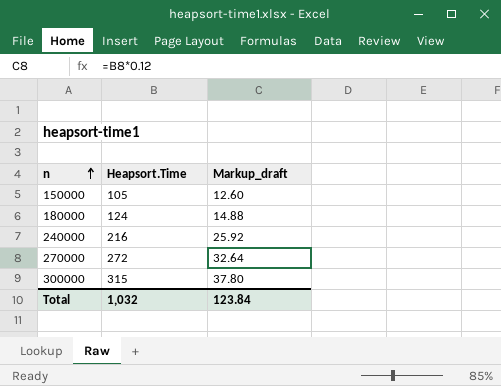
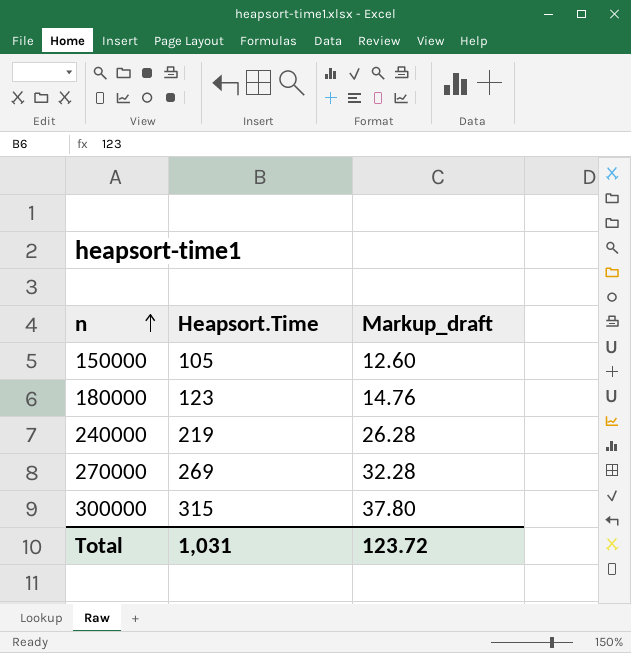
180000 | Heapsort.Time: 124 -> 123
180000 | Markup_draft: 14.88 -> 14.76
240000 | Heapsort.Time: 216 -> 219
240000 | Markup_draft: 25.92 -> 26.28
270000 | Heapsort.Time: 272 -> 269
270000 | Markup_draft: 32.64 -> 32.28
Total | Heapsort.Time: 1,032 -> 1,031
Total | Markup_draft: 123.84 -> 123.72

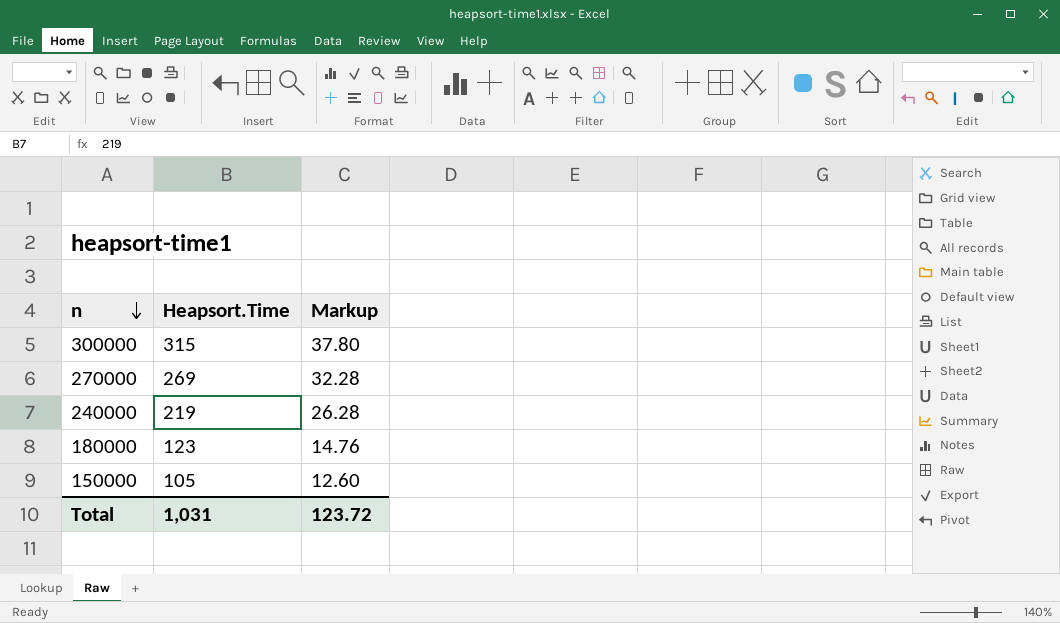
row order: n ascending -> n descending
column name: Markup_draft -> Markup

